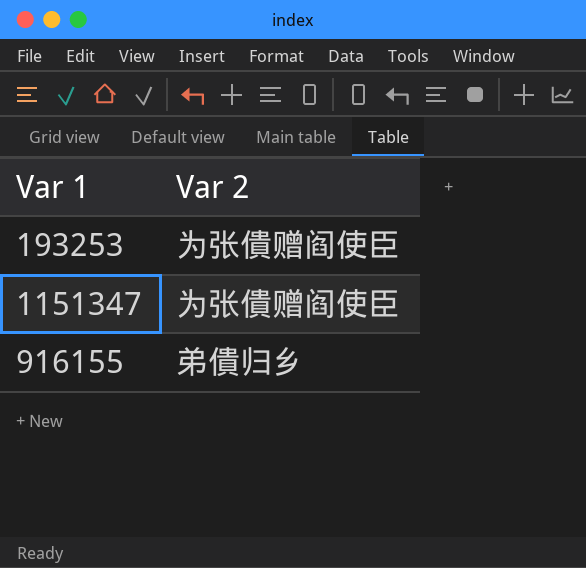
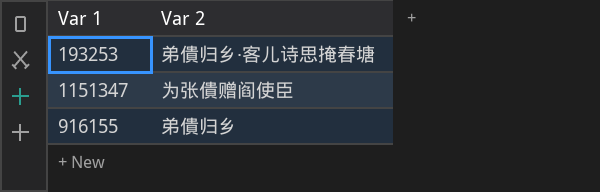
193253 | Var 2: 为张僓赠阎使臣 -> 弟僓归乡·客儿诗思掩春塘

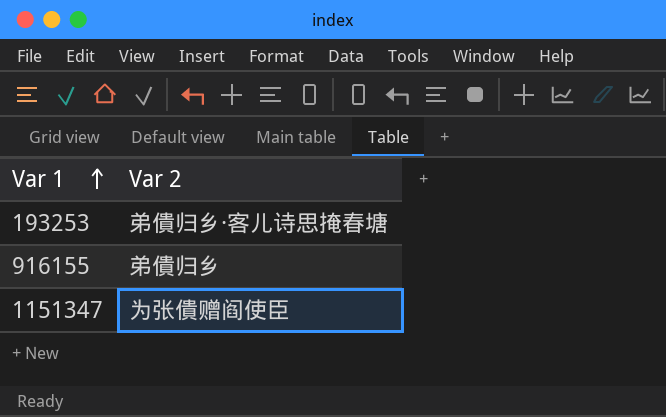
row order: none -> Var 1 ascending

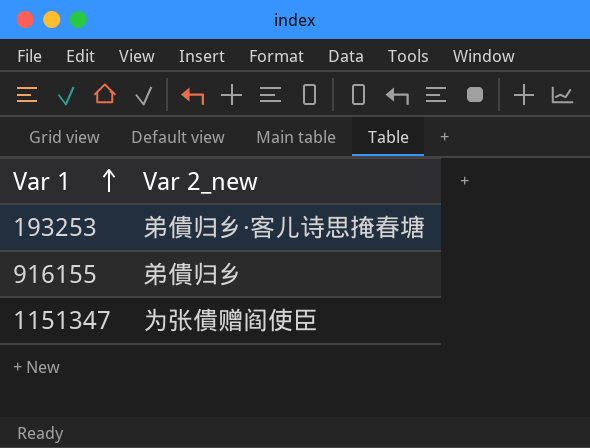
column name: Var 2 -> Var 2_new

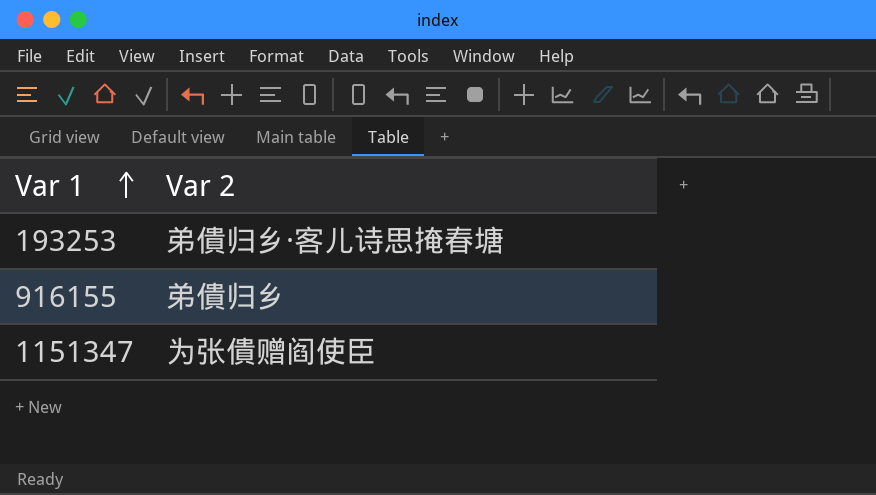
column name: Var 2_new -> Var 2

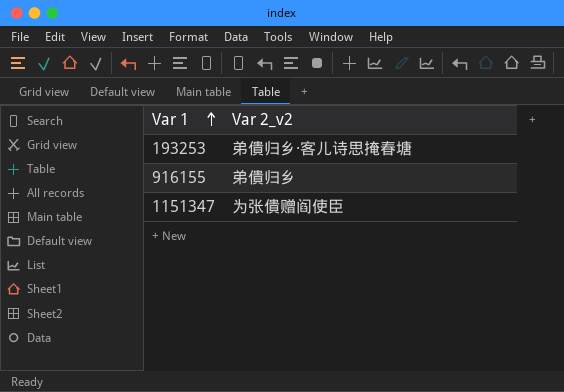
column name: Var 2 -> Var 2_v2

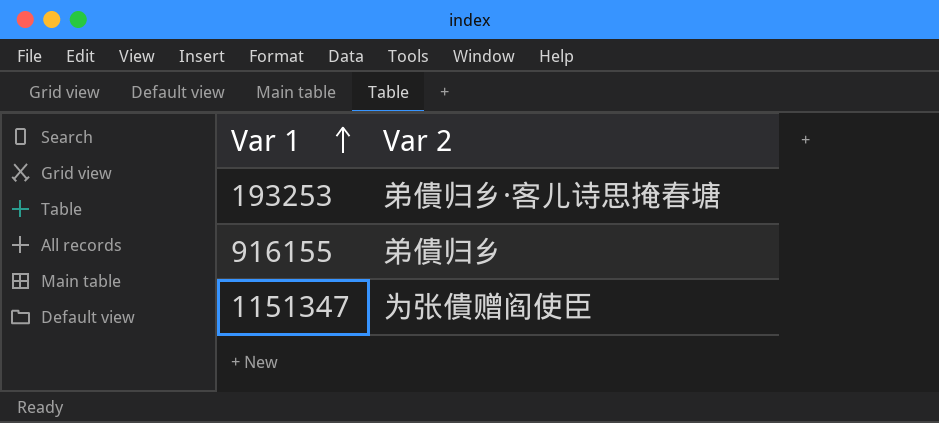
column name: Var 2_v2 -> Var 2

